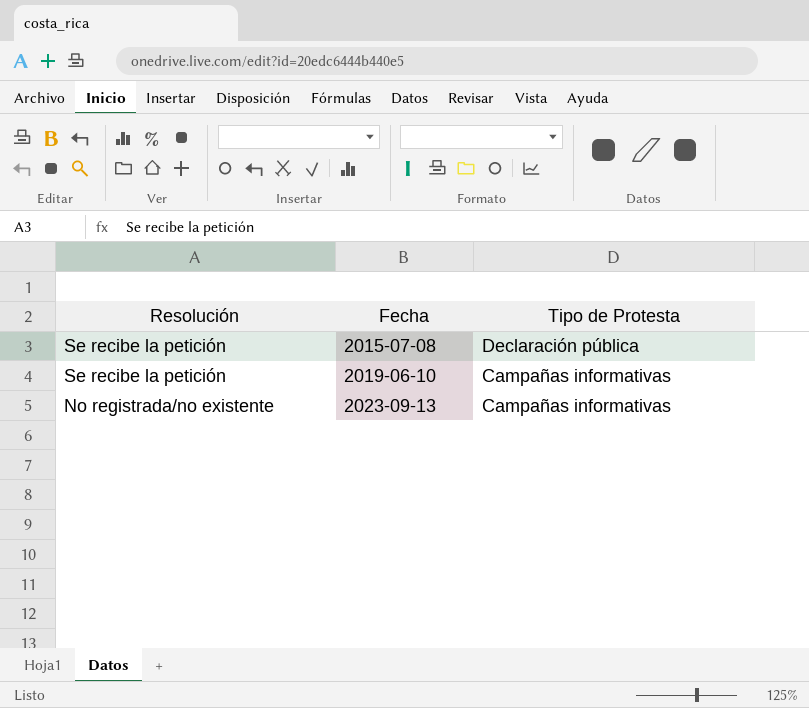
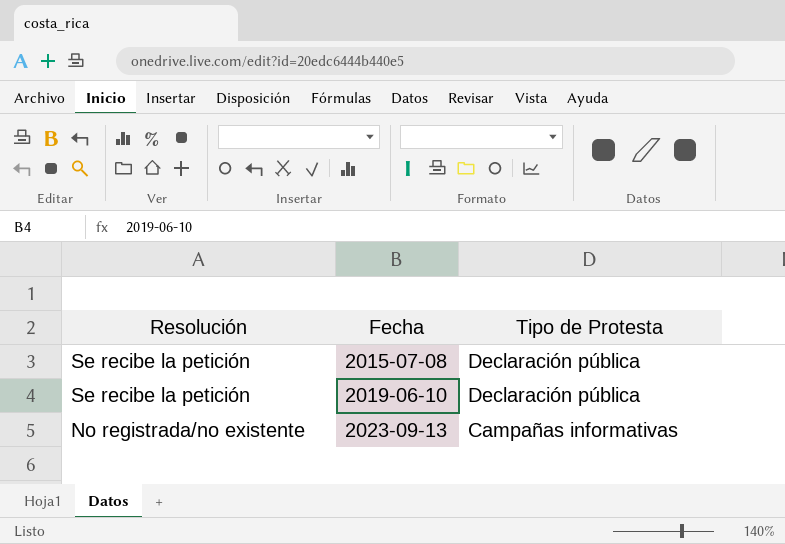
2019-06-10 | Tipo de Protesta: Campañas informativas -> Declaración pública

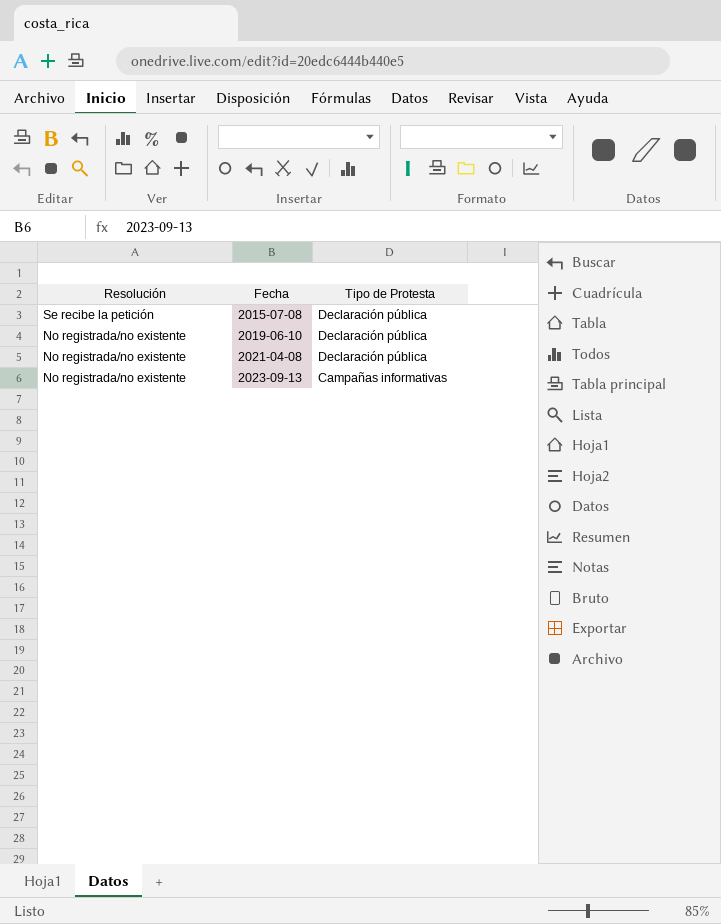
2019-06-10 | Resolución: Se recibe la petición -> No registrada/no existente
row 2021-04-08: none -> No registrada/no existente | Declaración pública

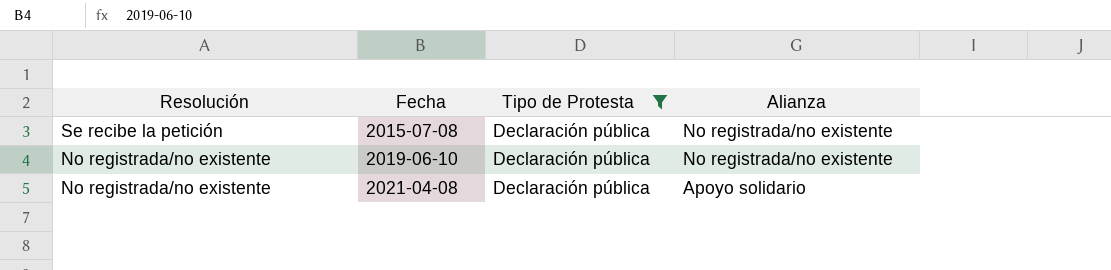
filter: none -> Tipo de Protesta = Declaración pública
column Alianza | position: none -> 4

